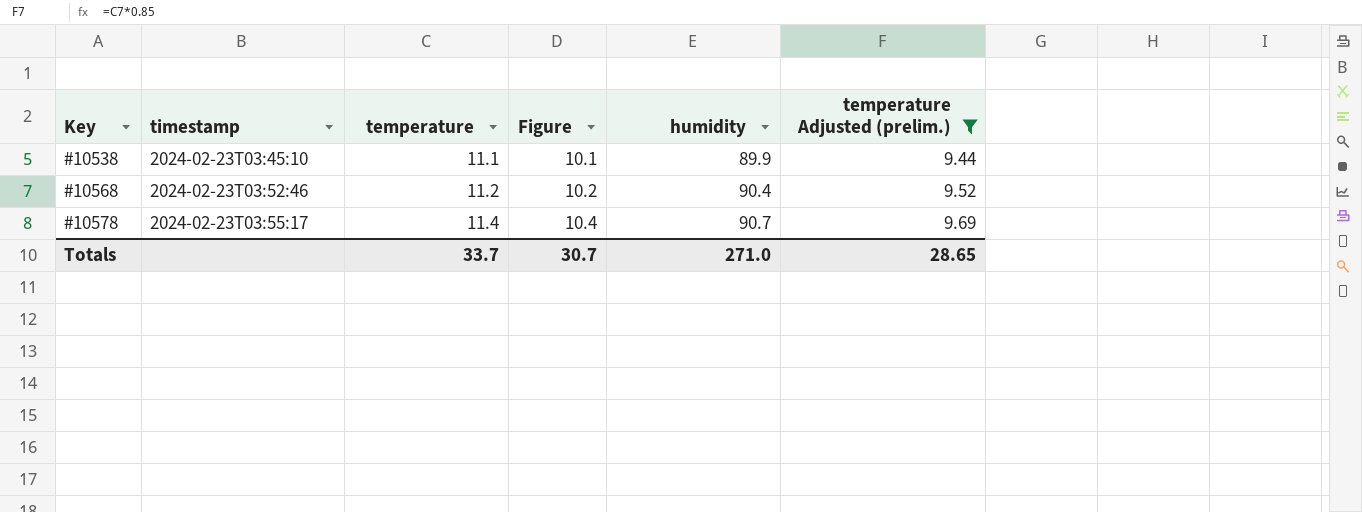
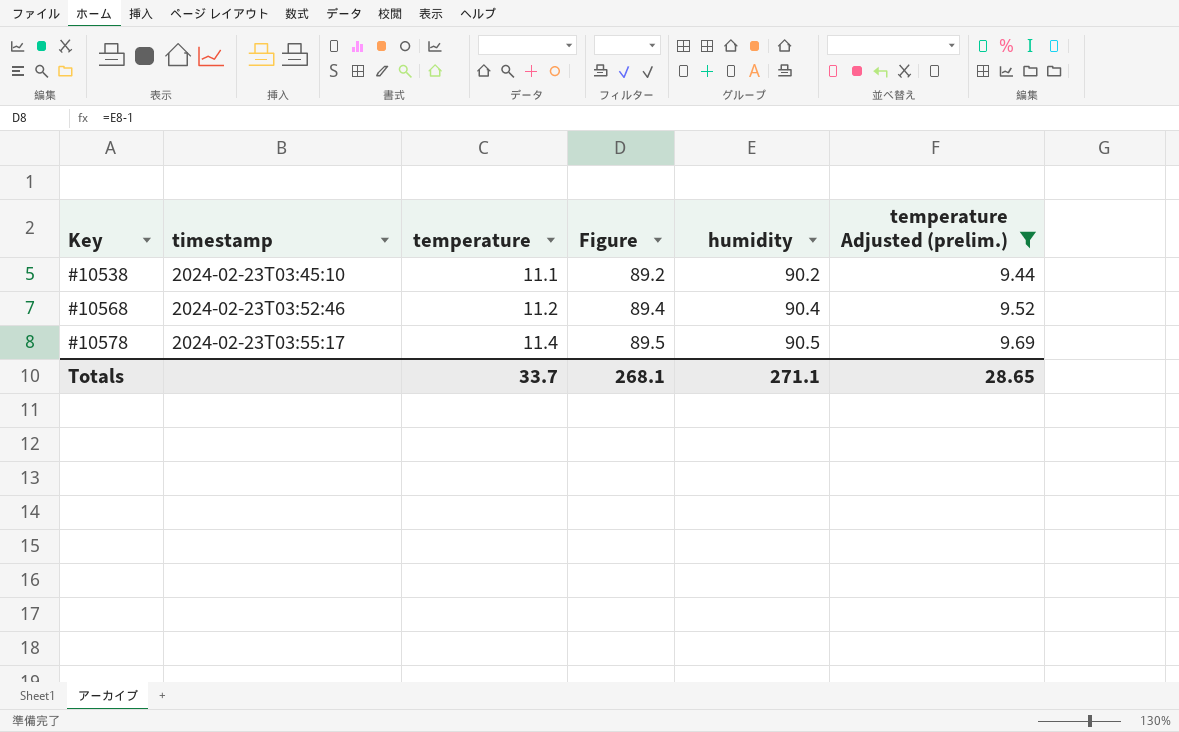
column Figure | formula: [temperature] - 1 -> [humidity] - 1
#10538 | humidity: 89.9 -> 90.2
#10578 | humidity: 90.7 -> 90.5
Totals | Figure: 30.7 -> 268.1
Totals | humidity: 271.0 -> 271.1

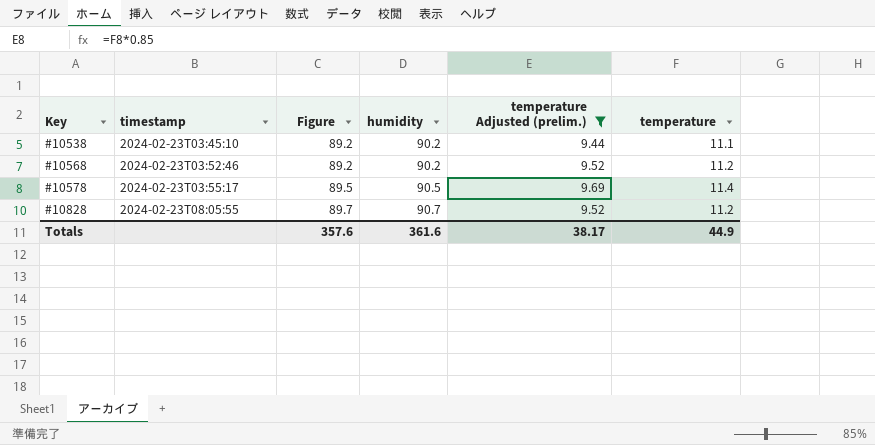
column temperature | position: 3 -> 6
#10568 | Figure: 89.4 -> 89.2
#10568 | humidity: 90.4 -> 90.2
row #10828: none -> 2024-02-23T08:05:55 | 89.7 | 90.7 | 9.52 | 11.2
Totals | Figure: 268.1 -> 357.6
Totals | humidity: 271.1 -> 361.6
Totals | temperature Adjusted (prelim.): 28.65 -> 38.17
Totals | temperature: 33.7 -> 44.9

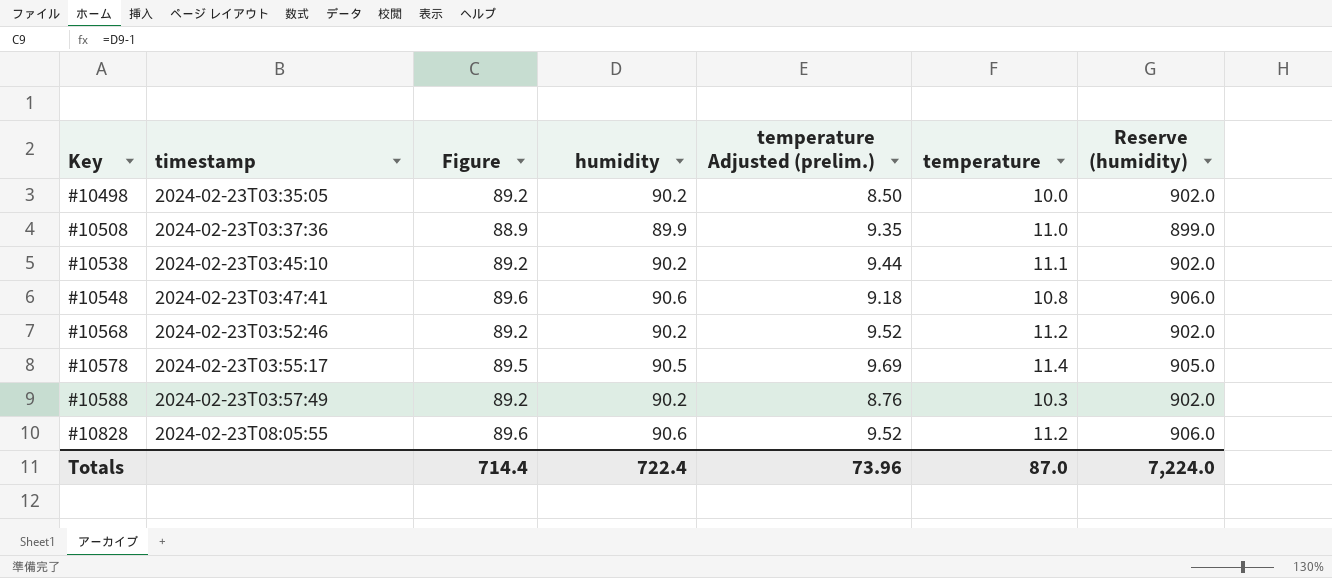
filter: temperature Adjusted (prelim.) >= 9.44 -> none
column Reserve (humidity) | formula: none -> [humidity] * 10
#10828 | Figure: 89.7 -> 89.6
#10828 | humidity: 90.7 -> 90.6
Totals | Figure: 357.6 -> 714.4
Totals | humidity: 361.6 -> 722.4
Totals | temperature Adjusted (prelim.): 38.17 -> 73.96
Totals | temperature: 44.9 -> 87.0

